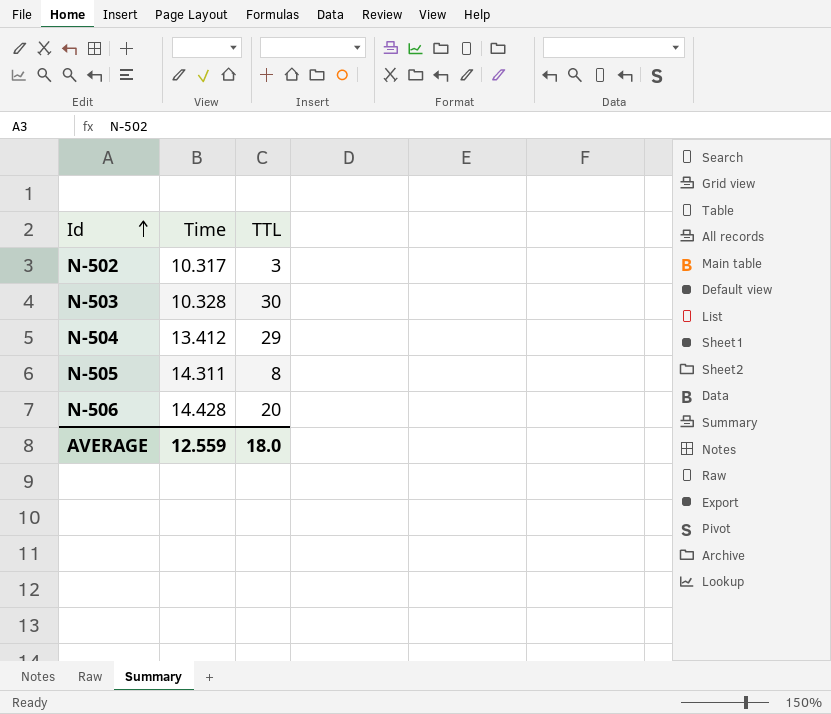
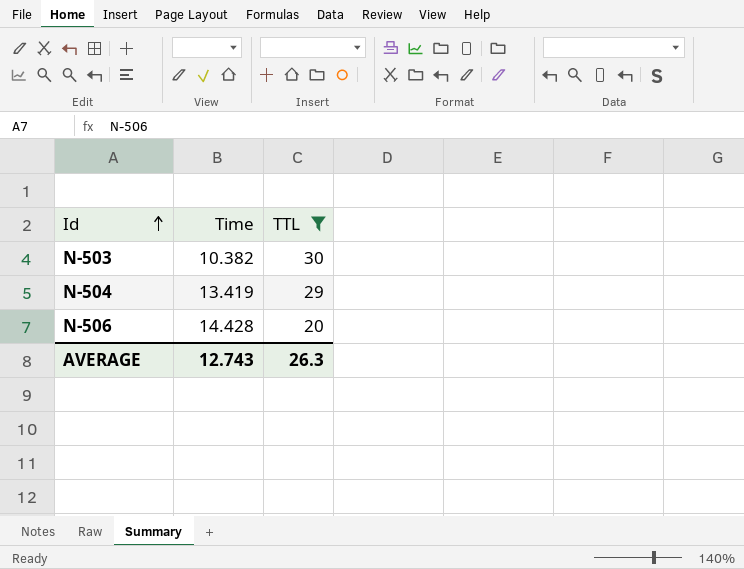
filter: none -> TTL >= 20
N-503 | Time: 10.328 -> 10.382
N-504 | Time: 13.412 -> 13.419
AVERAGE | Time: 12.559 -> 12.743
AVERAGE | TTL: 18.0 -> 26.3

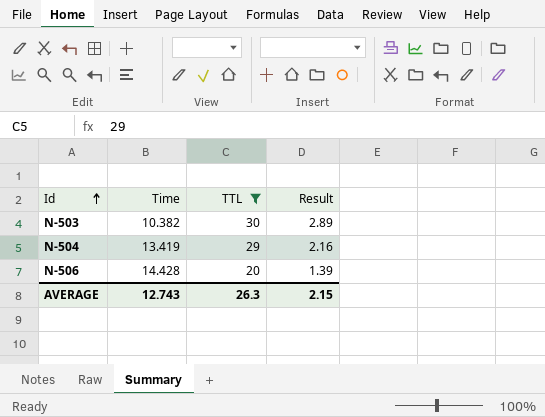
column Result | formula: none -> [TTL] / [Time]

